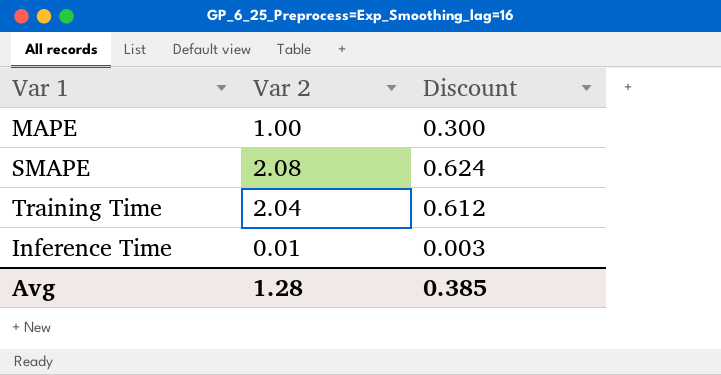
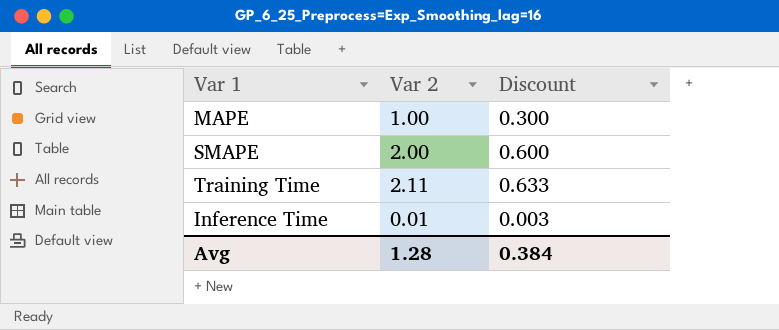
SMAPE | Var 2: 2.08 -> 2.00
SMAPE | Discount: 0.624 -> 0.600
Training Time | Var 2: 2.04 -> 2.11
Training Time | Discount: 0.612 -> 0.633
Avg | Discount: 0.385 -> 0.384

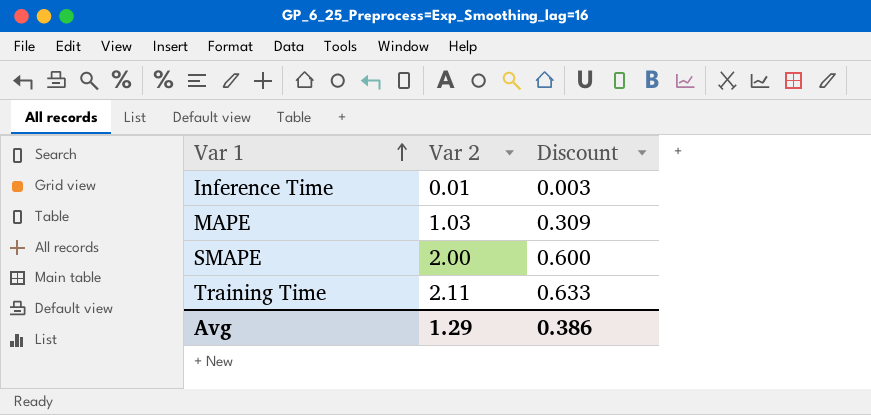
row order: none -> Var 1 ascending
MAPE | Var 2: 1.00 -> 1.03
MAPE | Discount: 0.300 -> 0.309
Avg | Var 2: 1.28 -> 1.29
Avg | Discount: 0.384 -> 0.386

